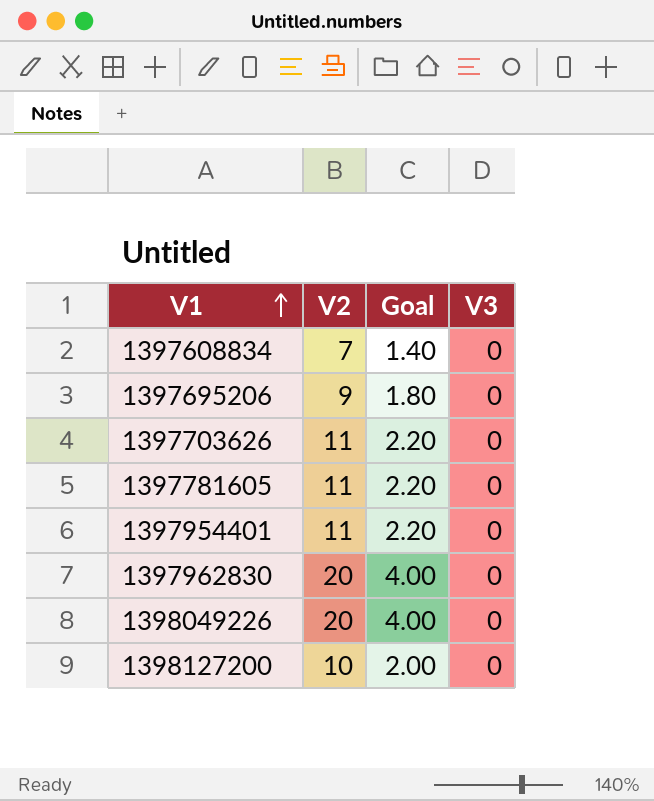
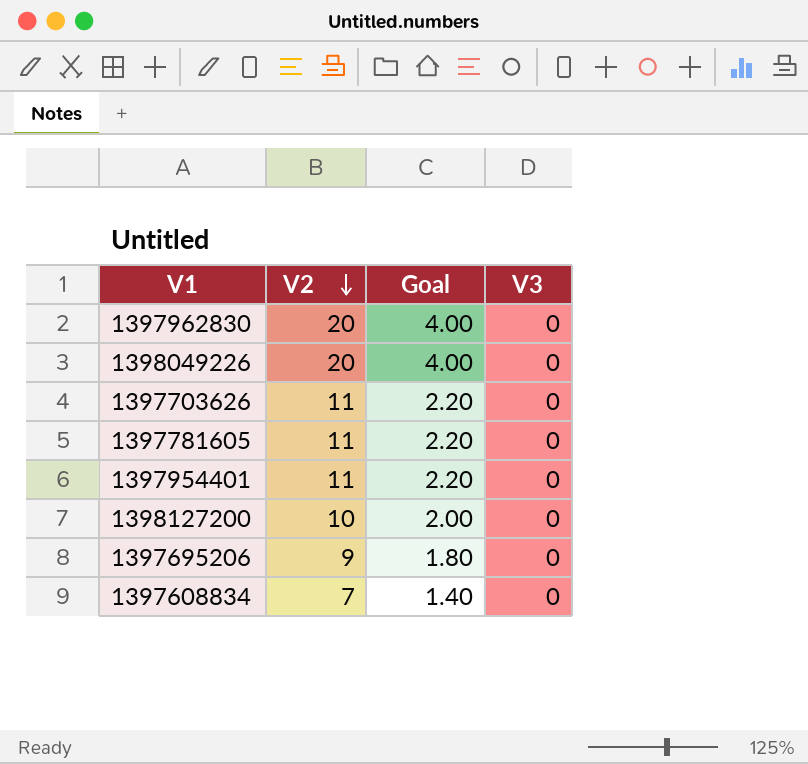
row order: V1 ascending -> V2 descending

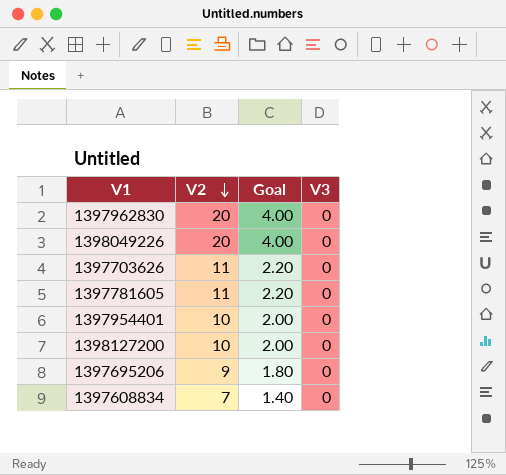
1397954401 | V2: 11 -> 10
1397954401 | Goal: 2.20 -> 2.00

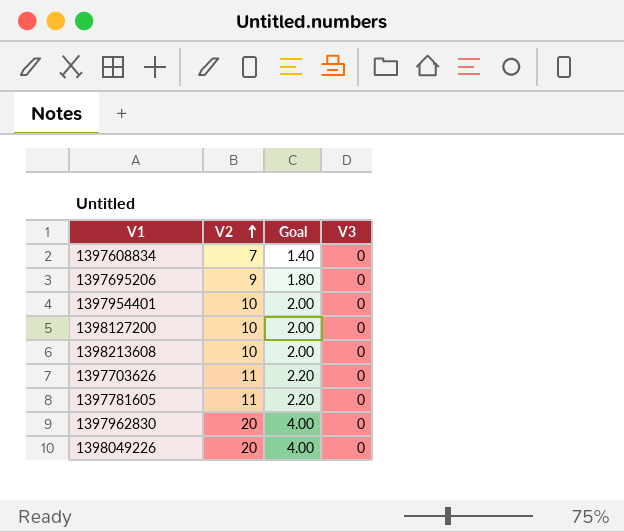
row order: V2 descending -> V2 ascending
row 1398213608: none -> 10 | 2.00 | 0

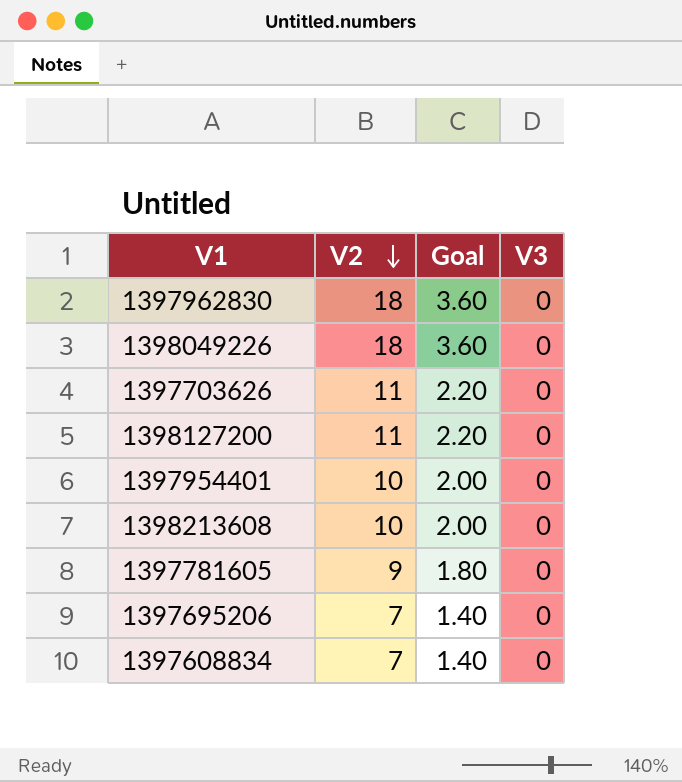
row order: V2 ascending -> V2 descending
1397962830 | V2: 20 -> 18
1397962830 | Goal: 4.00 -> 3.60
1398049226 | V2: 20 -> 18
1398049226 | Goal: 4.00 -> 3.60
1398127200 | V2: 10 -> 11
1398127200 | Goal: 2.00 -> 2.20
1397781605 | V2: 11 -> 9
1397781605 | Goal: 2.20 -> 1.80
1397695206 | V2: 9 -> 7
1397695206 | Goal: 1.80 -> 1.40

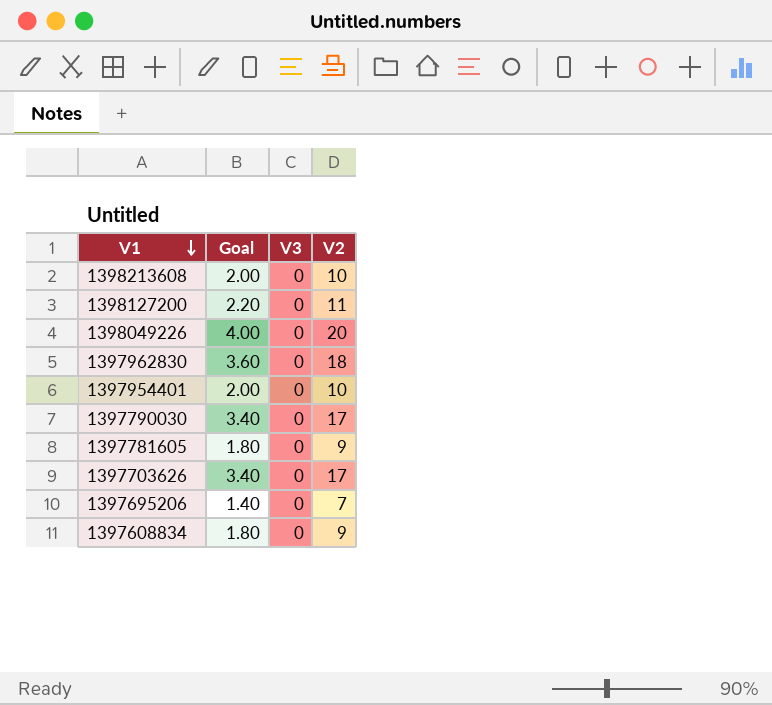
row order: V2 descending -> V1 descending
column V2 | position: 2 -> 4
1398049226 | Goal: 3.60 -> 4.00
1398049226 | V2: 18 -> 20
row 1397790030: none -> 3.40 | 0 | 17
1397703626 | Goal: 2.20 -> 3.40
1397703626 | V2: 11 -> 17
1397608834 | Goal: 1.40 -> 1.80
1397608834 | V2: 7 -> 9

